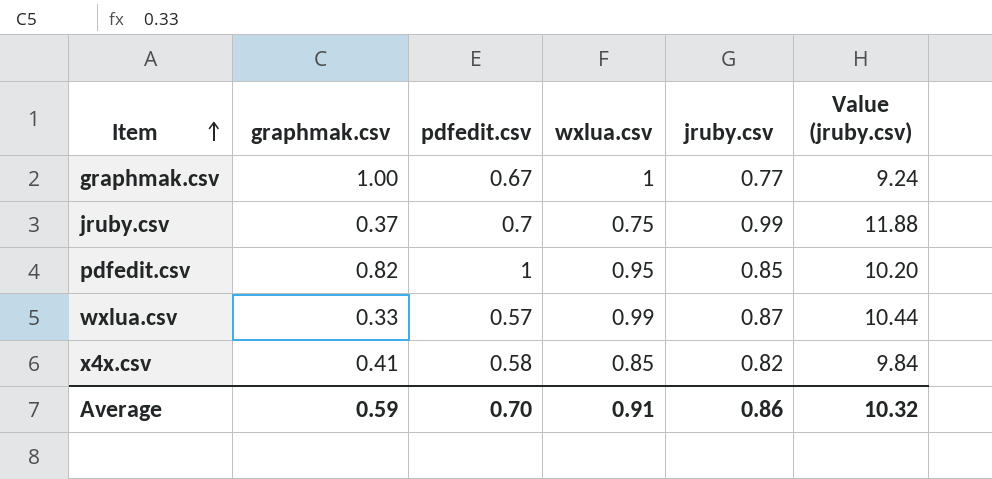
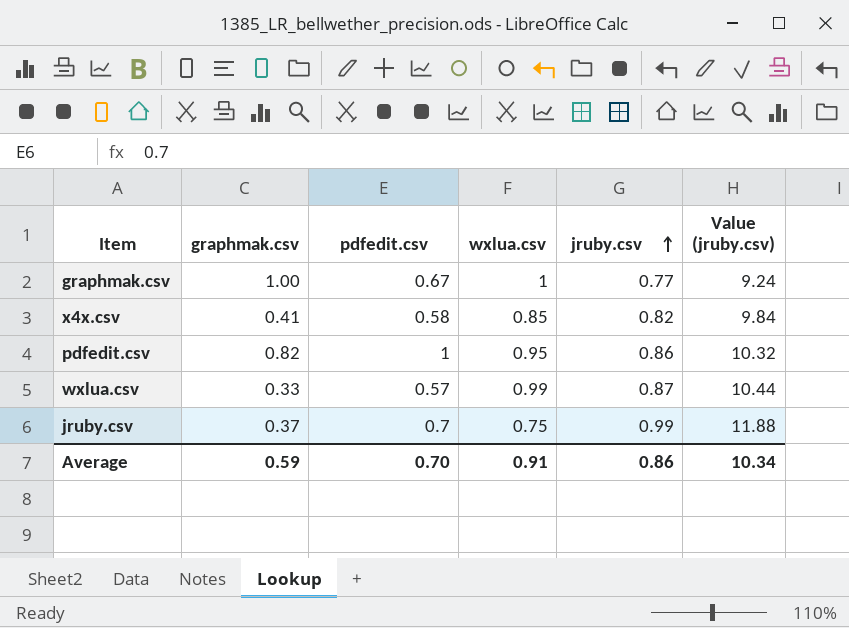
row order: Item ascending -> jruby.csv ascending
pdfedit.csv | jruby.csv: 0.85 -> 0.86
pdfedit.csv | Value (jruby.csv): 10.20 -> 10.32
Average | Value (jruby.csv): 10.32 -> 10.34

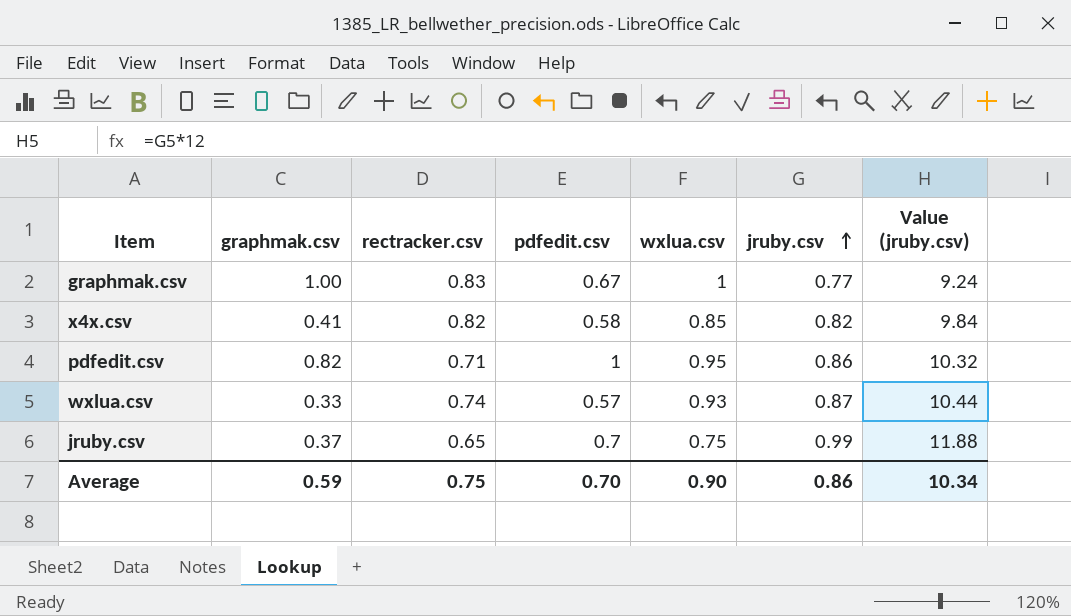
column rectracker.csv | position: none -> 3
wxlua.csv | wxlua.csv: 0.99 -> 0.93
Average | wxlua.csv: 0.91 -> 0.90

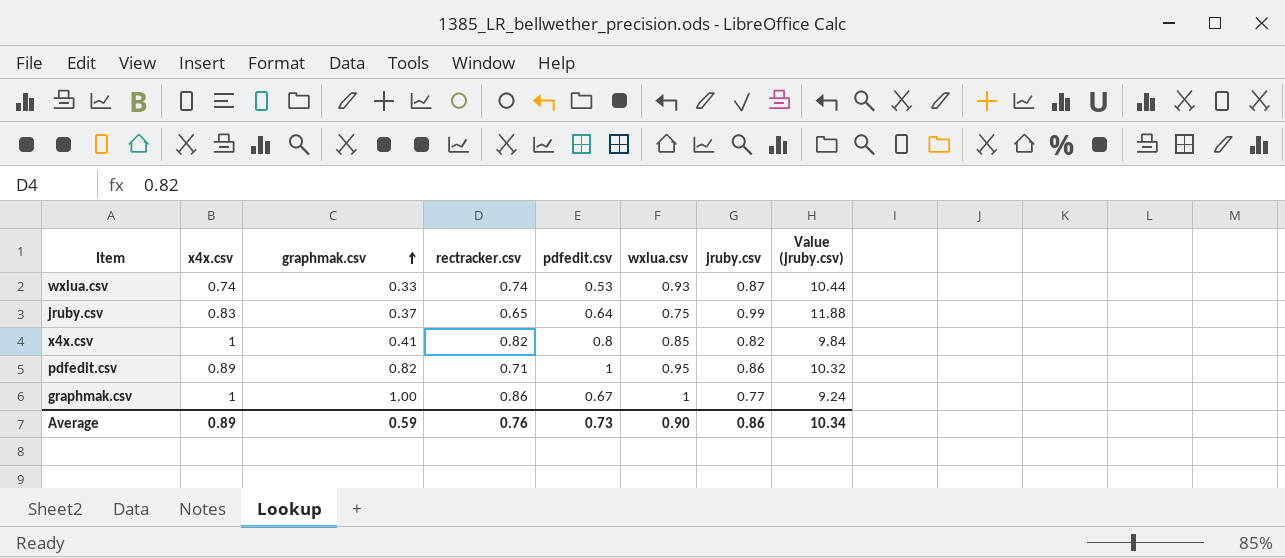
row order: jruby.csv ascending -> graphmak.csv ascending
column x4x.csv | position: none -> 2
wxlua.csv | pdfedit.csv: 0.57 -> 0.53
jruby.csv | pdfedit.csv: 0.7 -> 0.64
x4x.csv | pdfedit.csv: 0.58 -> 0.8
graphmak.csv | rectracker.csv: 0.83 -> 0.86
Average | rectracker.csv: 0.75 -> 0.76
Average | pdfedit.csv: 0.70 -> 0.73

